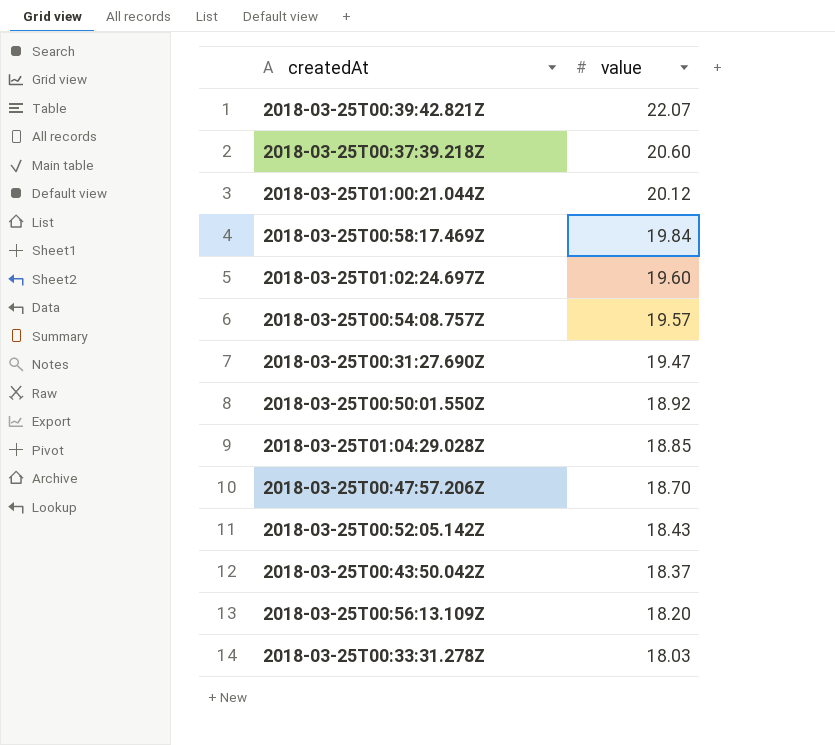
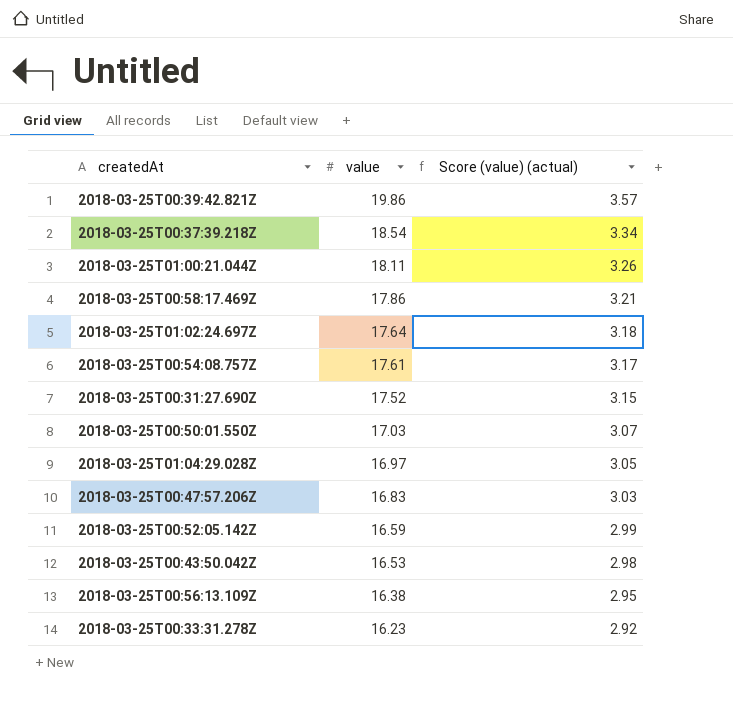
column Score (value) (actual) | formula: none -> [value] * 0.18
2018-03-25T00:39:42.821Z | value: 22.07 -> 19.86
2018-03-25T00:37:39.218Z | value: 20.60 -> 18.54
2018-03-25T01:00:21.044Z | value: 20.12 -> 18.11
2018-03-25T00:58:17.469Z | value: 19.84 -> 17.86
2018-03-25T01:02:24.697Z | value: 19.60 -> 17.64
2018-03-25T00:54:08.757Z | value: 19.57 -> 17.61
2018-03-25T00:31:27.690Z | value: 19.47 -> 17.52
2018-03-25T00:50:01.550Z | value: 18.92 -> 17.03
2018-03-25T01:04:29.028Z | value: 18.85 -> 16.97
2018-03-25T00:47:57.206Z | value: 18.70 -> 16.83
2018-03-25T00:52:05.142Z | value: 18.43 -> 16.59
2018-03-25T00:43:50.042Z | value: 18.37 -> 16.53
2018-03-25T00:56:13.109Z | value: 18.20 -> 16.38
2018-03-25T00:33:31.278Z | value: 18.03 -> 16.23

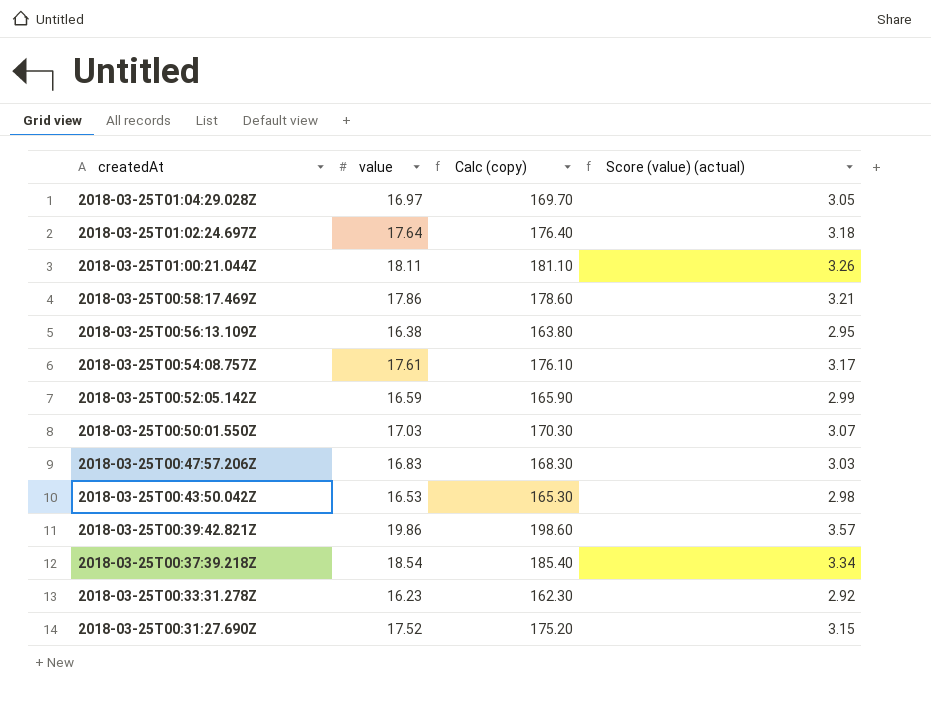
row order: value descending -> createdAt descending
column Calc (copy) | formula: none -> [value] * 10

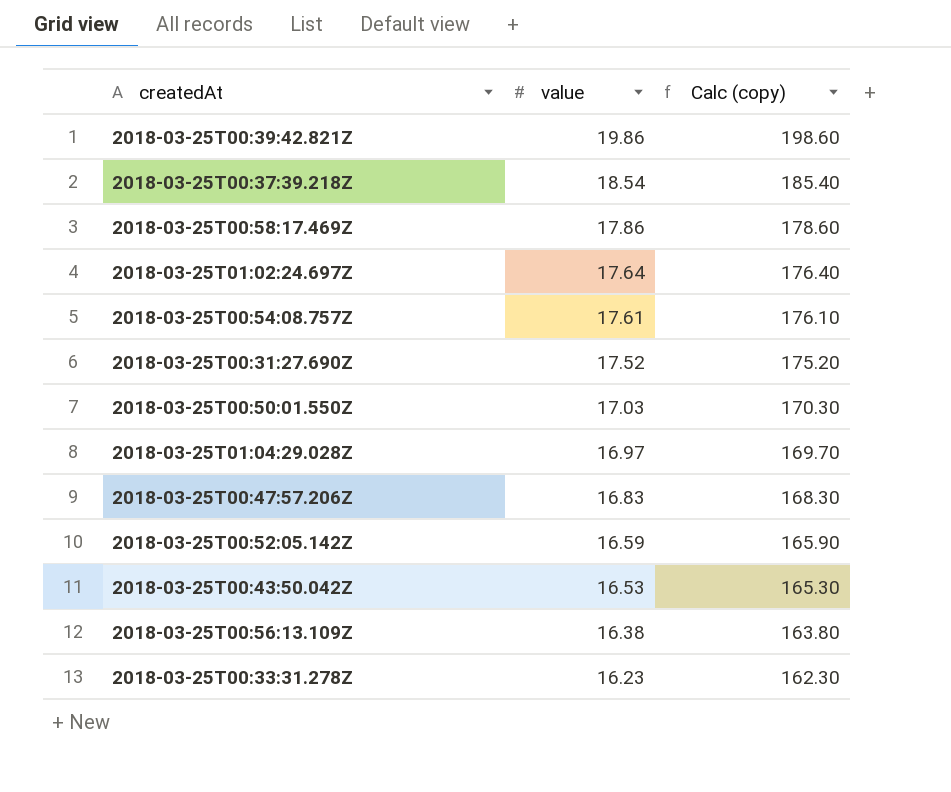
row order: createdAt descending -> value descending
column Score (value) (actual) | formula: [value] * 0.18 -> none
row 2018-03-25T01:00:21.044Z: 18.11 | 181.10 | 3.26 -> none

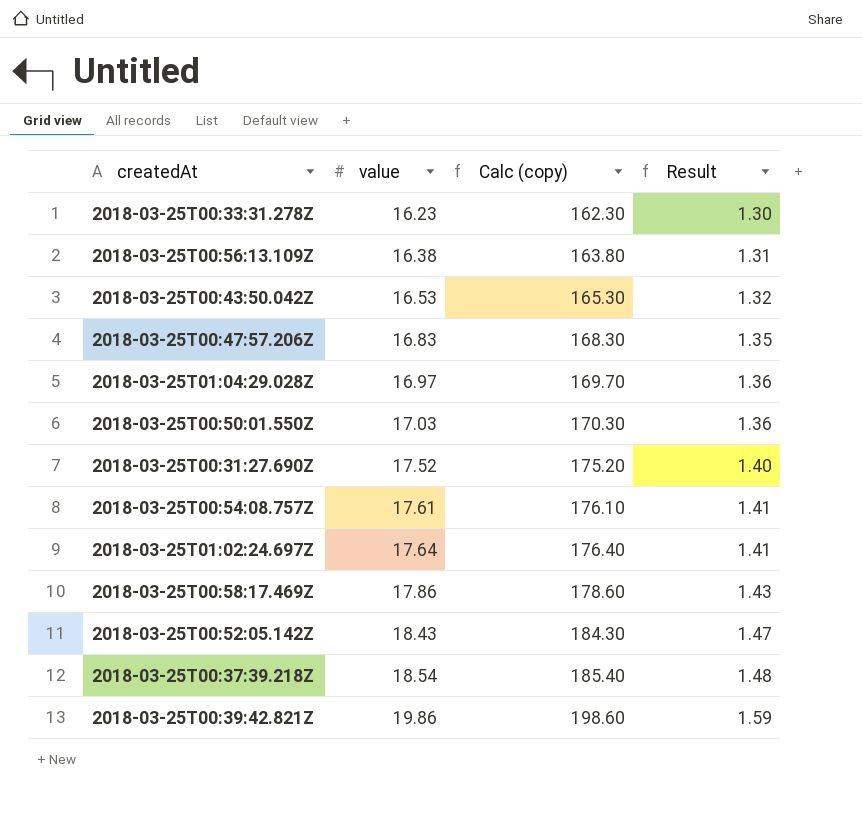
row order: value descending -> value ascending
column Result | formula: none -> [value] * 0.08
2018-03-25T00:52:05.142Z | value: 16.59 -> 18.43
2018-03-25T00:52:05.142Z | Calc (copy): 165.90 -> 184.30

